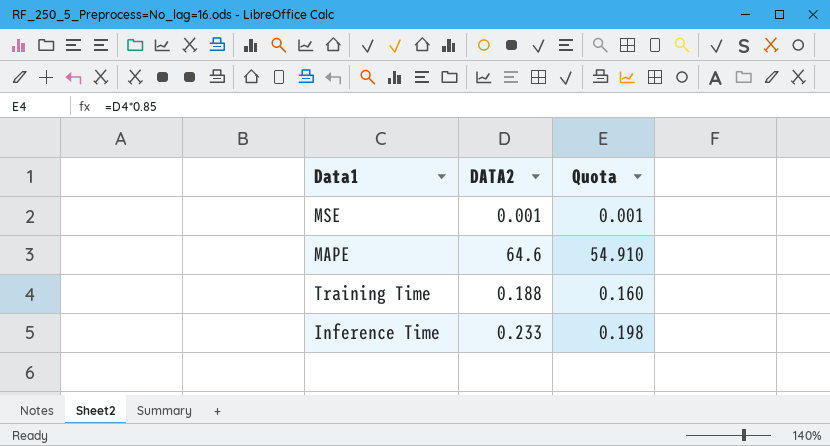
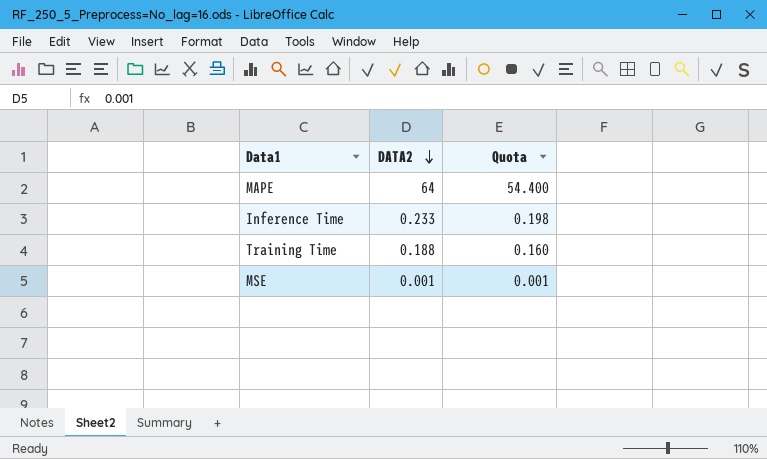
row order: none -> DATA2 descending
MAPE | DATA2: 64.6 -> 64
MAPE | Quota: 54.910 -> 54.400

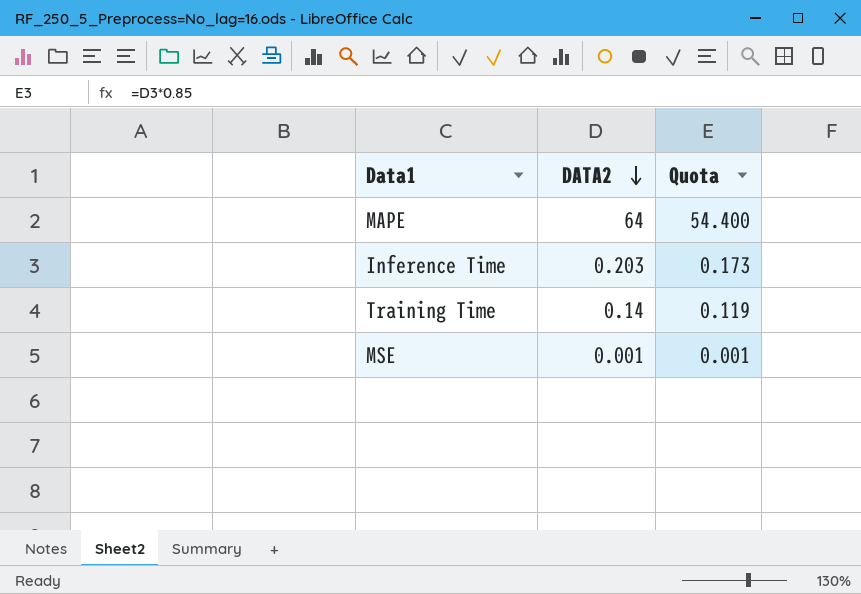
Inference Time | DATA2: 0.233 -> 0.203
Inference Time | Quota: 0.198 -> 0.173
Training Time | DATA2: 0.188 -> 0.14
Training Time | Quota: 0.160 -> 0.119

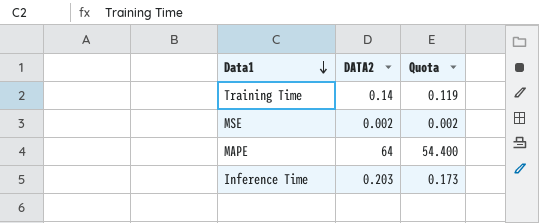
row order: DATA2 descending -> Data1 descending
MSE | DATA2: 0.001 -> 0.002
MSE | Quota: 0.001 -> 0.002

